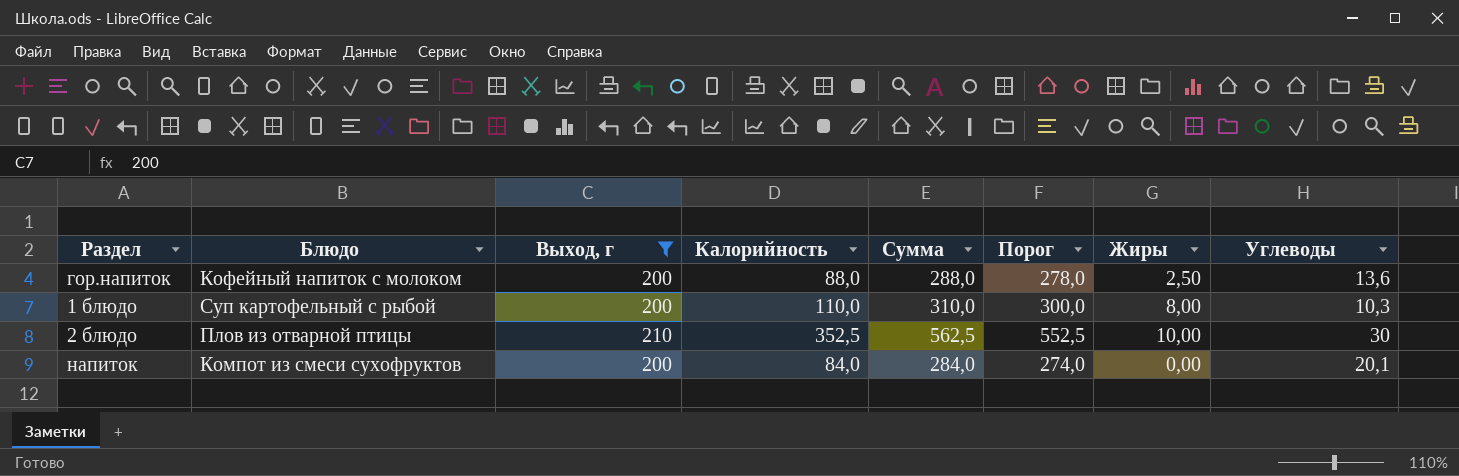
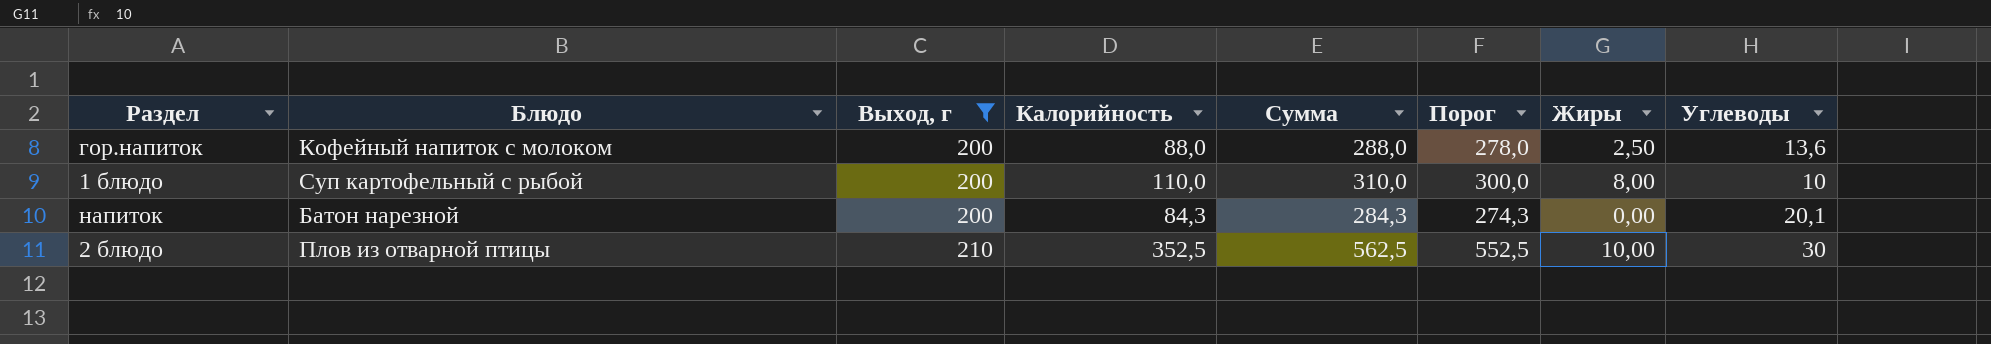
row order: none -> Выход, г ascending
1 блюдо | Углеводы: 10,3 -> 10
напиток | Блюдо: Компот из смеси сухофруктов -> Батон нарезной
напиток | Калорийность: 84,0 -> 84,3
напиток | Сумма: 284,0 -> 284,3
напиток | Порог: 274,0 -> 274,3

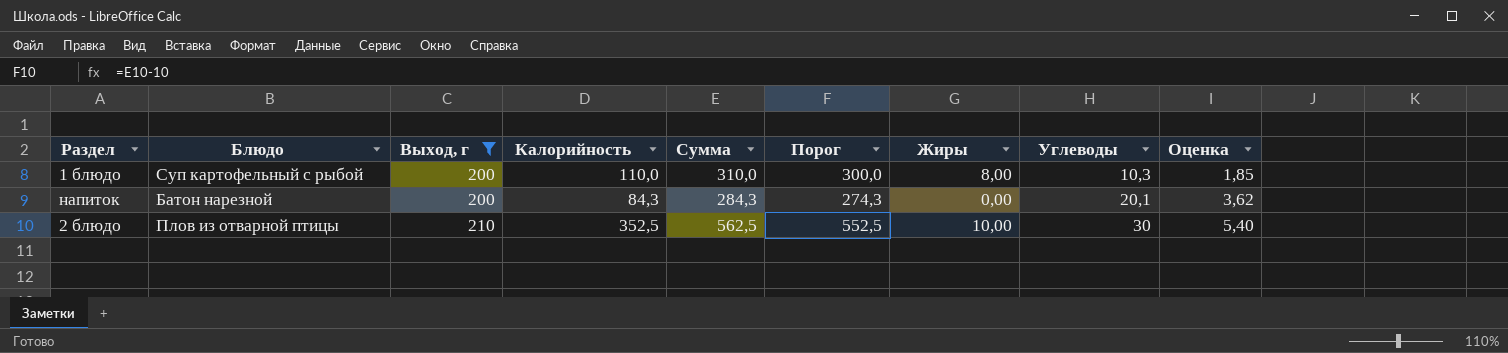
column Оценка | formula: none -> [Углеводы] * 0,18
row гор.напиток: Кофейный напиток с молоком | 200 | 88,0 | 288,0 | 278,0 | 2,50 | 13,6 -> none
1 блюдо | Углеводы: 10 -> 10,3

